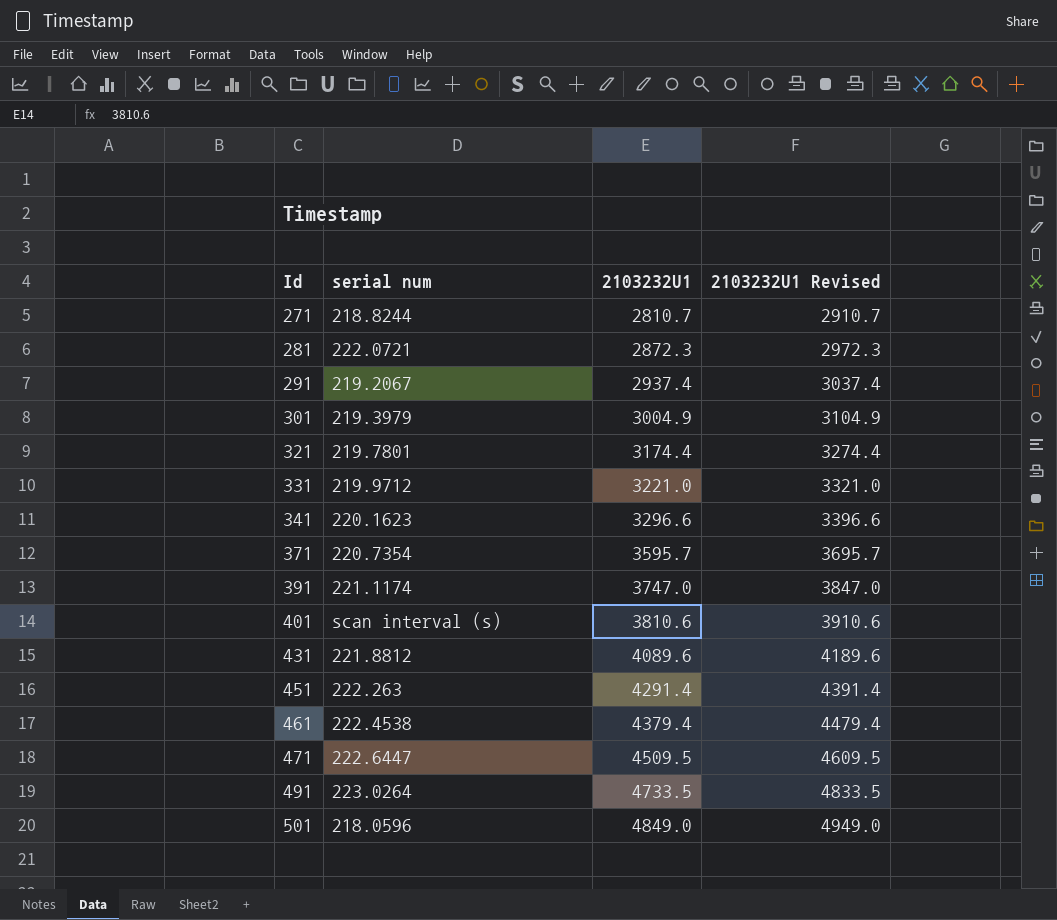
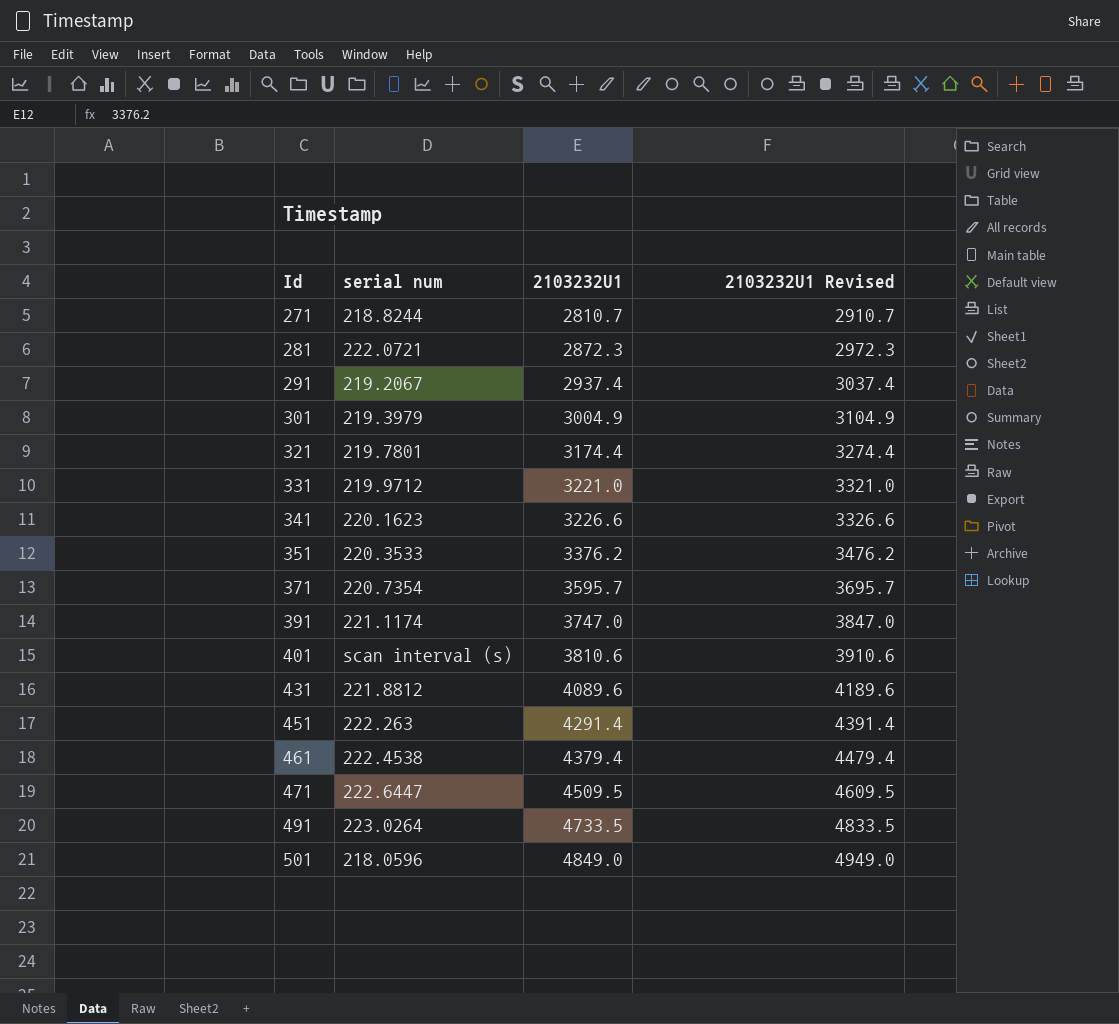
341 | 2103232U1: 3296.6 -> 3226.6
341 | 2103232U1 Revised: 3396.6 -> 3326.6
row 351: none -> 220.3533 | 3376.2 | 3476.2

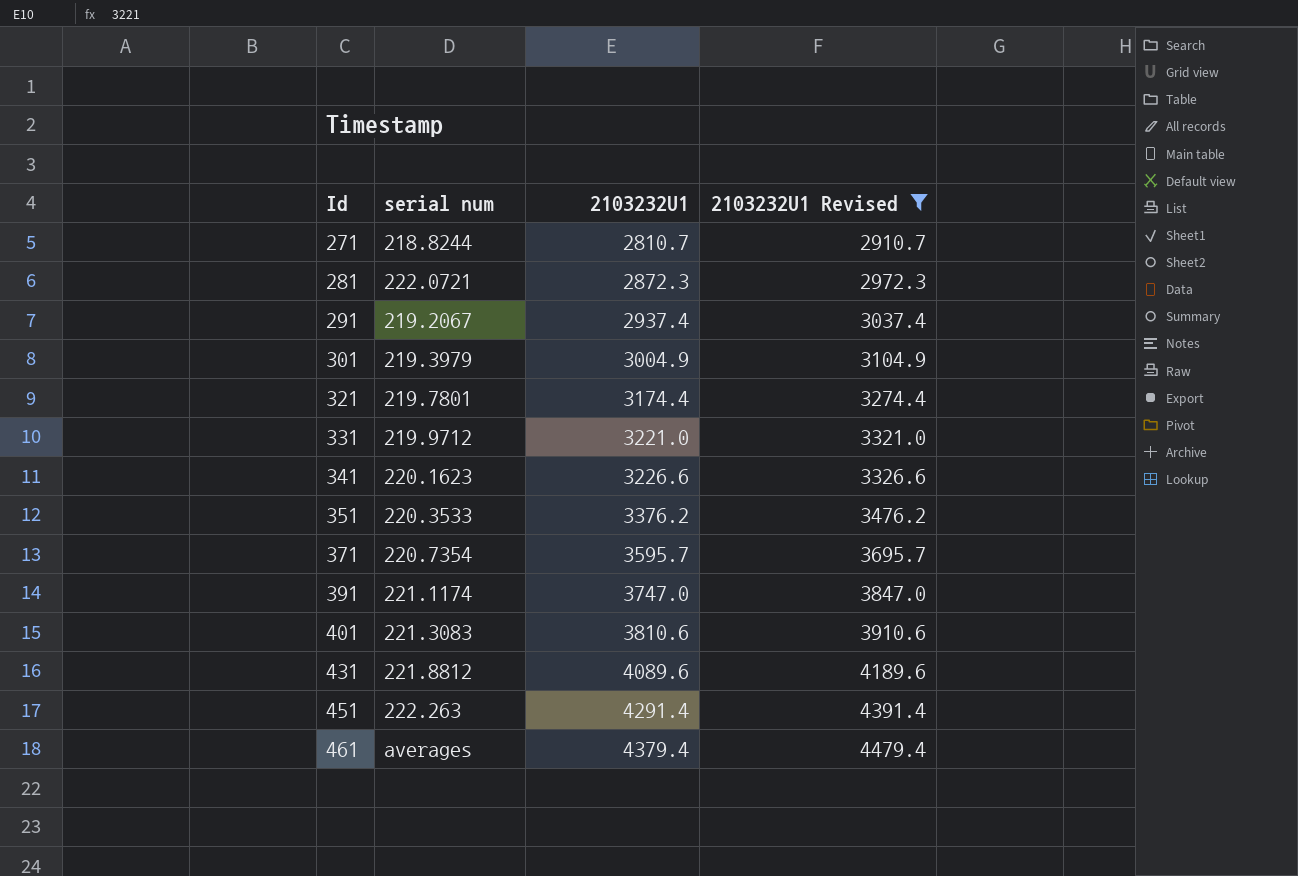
filter: none -> 2103232U1 Revised <= 4479.4
401 | serial num: scan interval (s) -> 221.3083
461 | serial num: 222.4538 -> averages

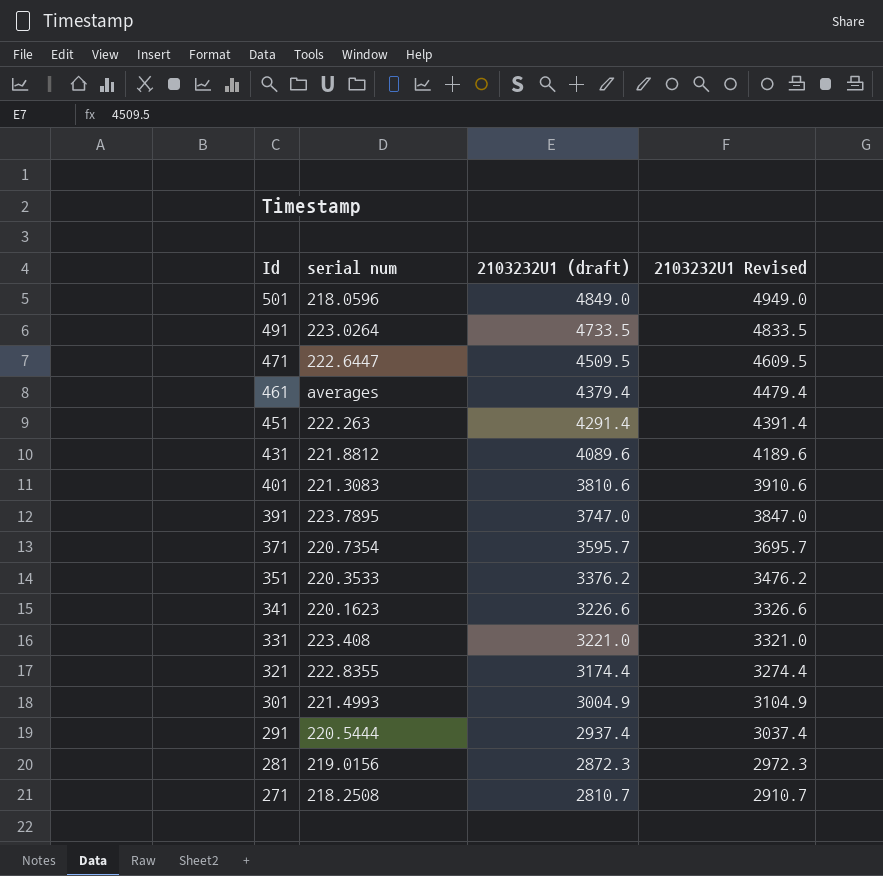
filter: 2103232U1 Revised <= 4479.4 -> none
row order: Id ascending -> Id descending
column name: 2103232U1 -> 2103232U1 (draft)
391 | serial num: 221.1174 -> 223.7895
331 | serial num: 219.9712 -> 223.408
321 | serial num: 219.7801 -> 222.8355
301 | serial num: 219.3979 -> 221.4993
291 | serial num: 219.2067 -> 220.5444
281 | serial num: 222.0721 -> 219.0156
271 | serial num: 218.8244 -> 218.2508

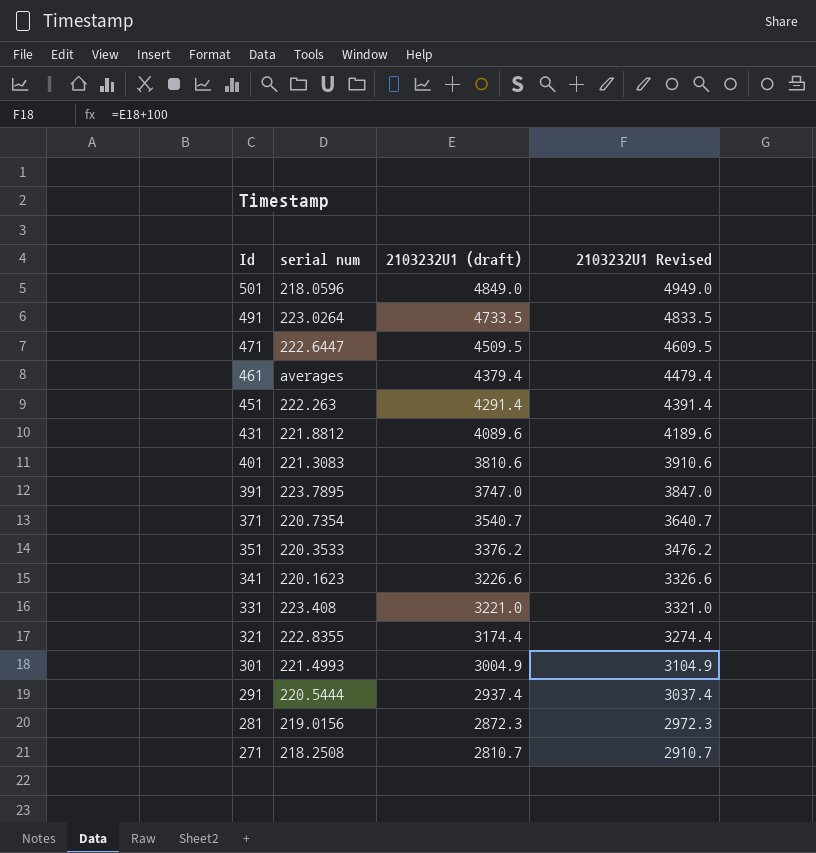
371 | 2103232U1 (draft): 3595.7 -> 3540.7
371 | 2103232U1 Revised: 3695.7 -> 3640.7

